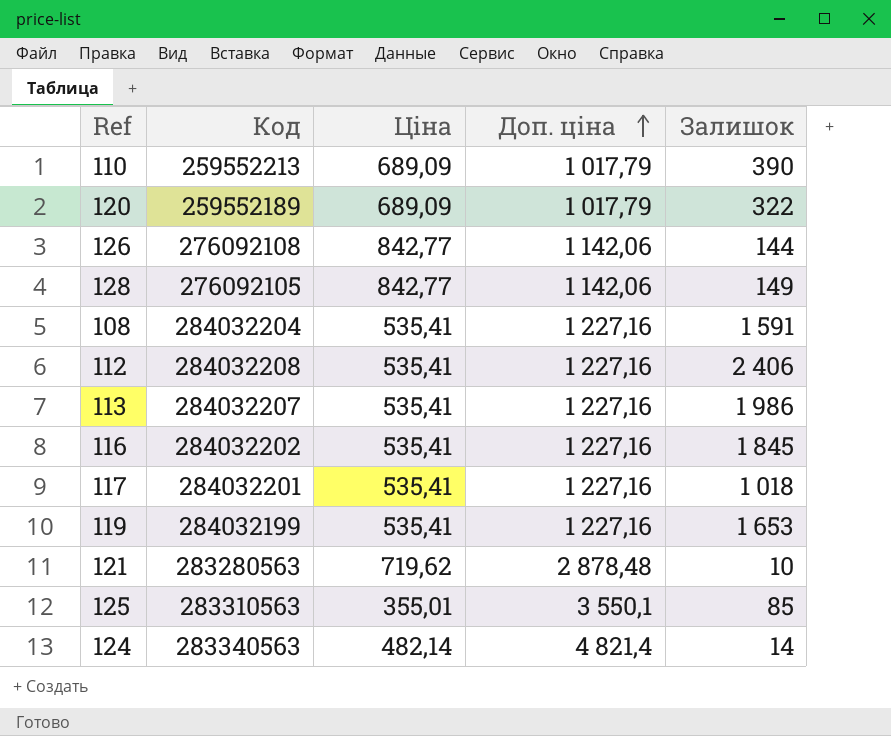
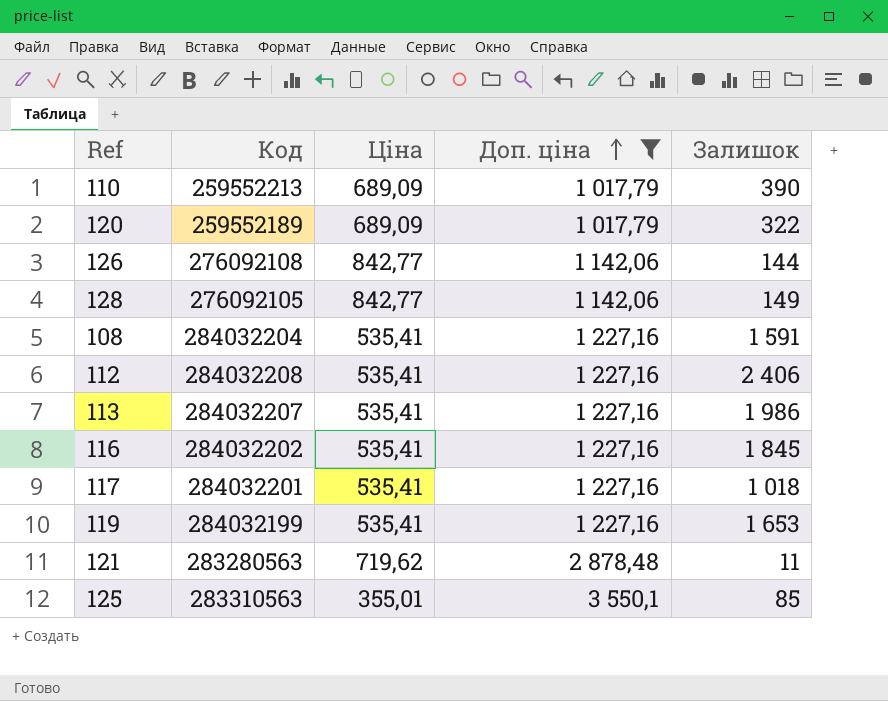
filter: none -> Доп. ціна != 4 821,4
121 | Залишок: 10 -> 11

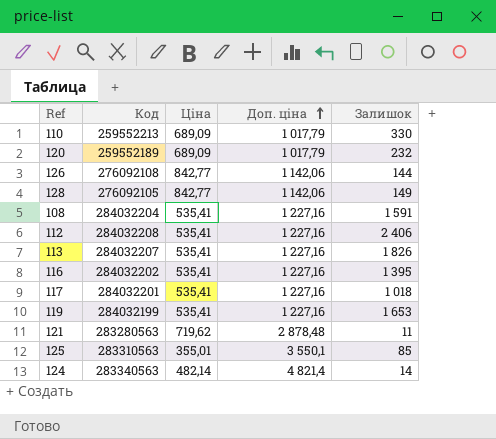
filter: Доп. ціна != 4 821,4 -> none
110 | Залишок: 390 -> 330
120 | Залишок: 322 -> 232
113 | Залишок: 1 986 -> 1 826
116 | Залишок: 1 845 -> 1 395

